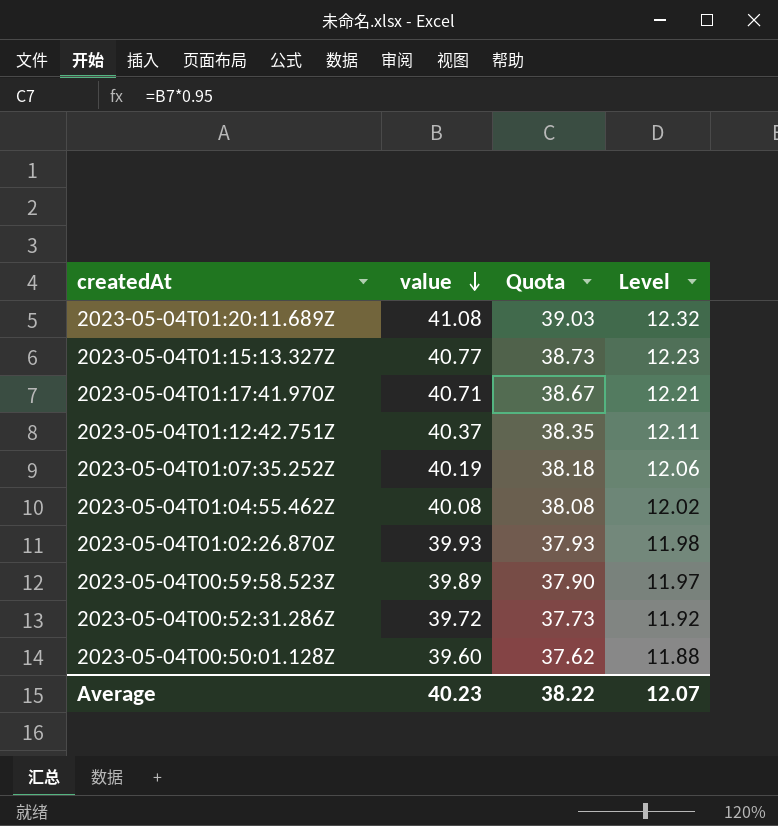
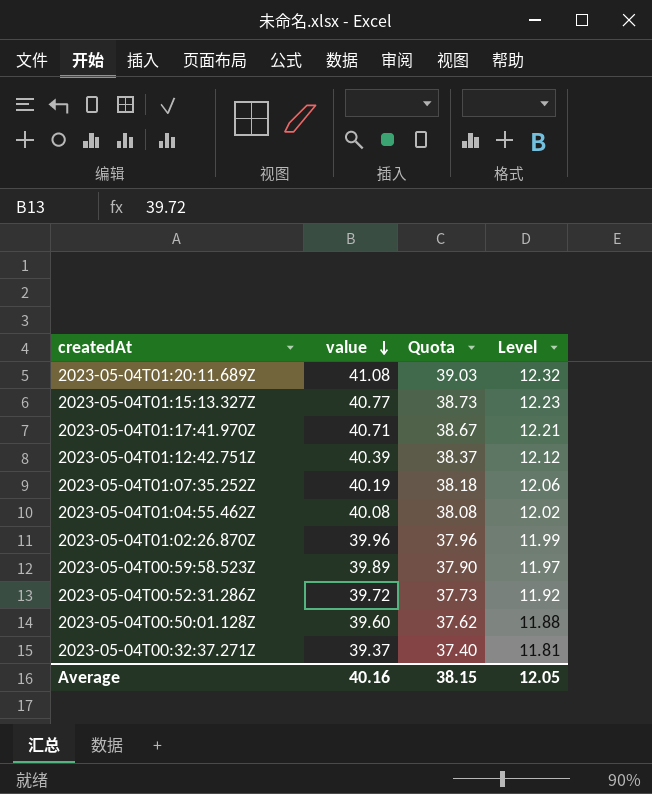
2023-05-04T01:12:42.751Z | value: 40.37 -> 40.39
2023-05-04T01:12:42.751Z | Quota: 38.35 -> 38.37
2023-05-04T01:12:42.751Z | Level: 12.11 -> 12.12
2023-05-04T01:02:26.870Z | value: 39.93 -> 39.96
2023-05-04T01:02:26.870Z | Quota: 37.93 -> 37.96
2023-05-04T01:02:26.870Z | Level: 11.98 -> 11.99
row 2023-05-04T00:32:37.271Z: none -> 39.37 | 37.40 | 11.81
Average | value: 40.23 -> 40.16
Average | Quota: 38.22 -> 38.15
Average | Level: 12.07 -> 12.05

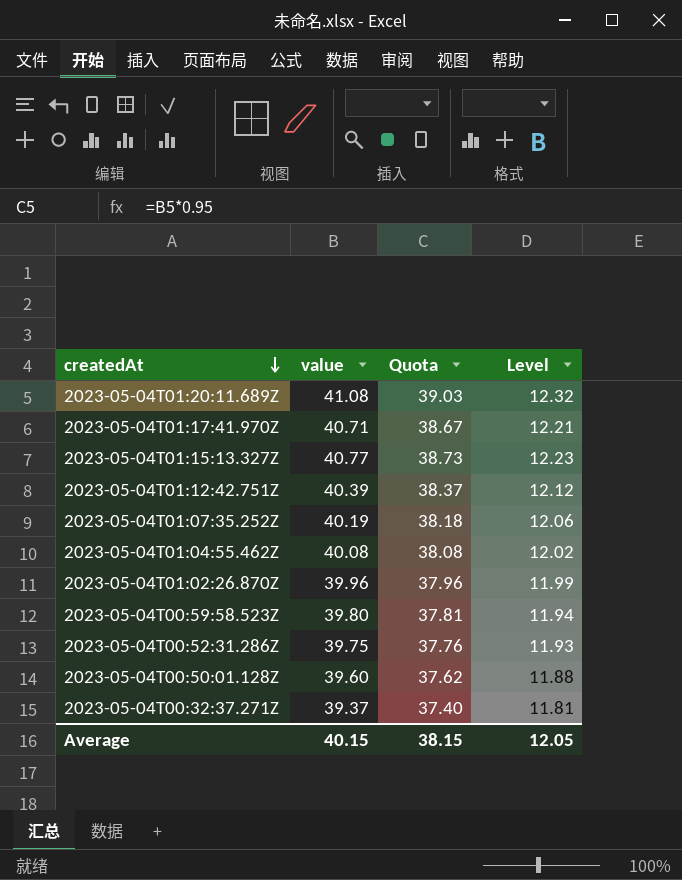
row order: value descending -> createdAt descending
2023-05-04T00:59:58.523Z | value: 39.89 -> 39.80
2023-05-04T00:59:58.523Z | Quota: 37.90 -> 37.81
2023-05-04T00:59:58.523Z | Level: 11.97 -> 11.94
2023-05-04T00:52:31.286Z | value: 39.72 -> 39.75
2023-05-04T00:52:31.286Z | Quota: 37.73 -> 37.76
2023-05-04T00:52:31.286Z | Level: 11.92 -> 11.93
Average | value: 40.16 -> 40.15

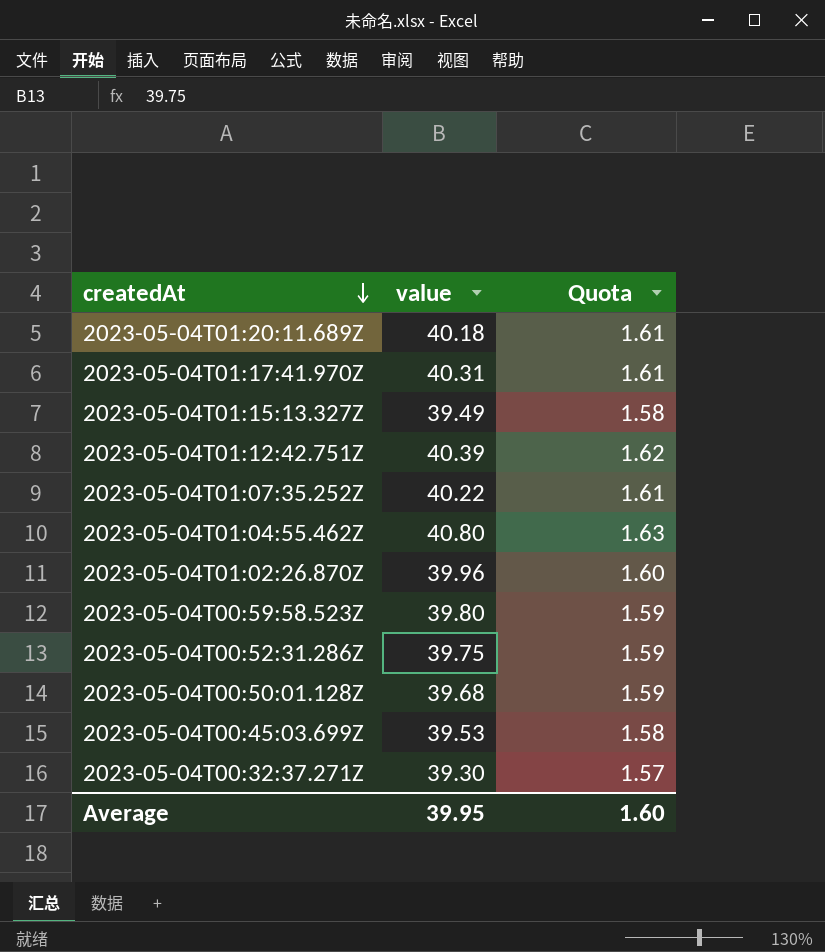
column Level | formula: [value] * 0.3 -> none
column Quota | formula: [value] * 0.95 -> [value] * 0.04
2023-05-04T01:20:11.689Z | value: 41.08 -> 40.18
2023-05-04T01:17:41.970Z | value: 40.71 -> 40.31
2023-05-04T01:15:13.327Z | value: 40.77 -> 39.49
2023-05-04T01:07:35.252Z | value: 40.19 -> 40.22
2023-05-04T01:04:55.462Z | value: 40.08 -> 40.80
2023-05-04T00:50:01.128Z | value: 39.60 -> 39.68
row 2023-05-04T00:45:03.699Z: none -> 39.53 | 1.58
2023-05-04T00:32:37.271Z | value: 39.37 -> 39.30
Average | value: 40.15 -> 39.95
Average | Quota: 38.15 -> 1.60

